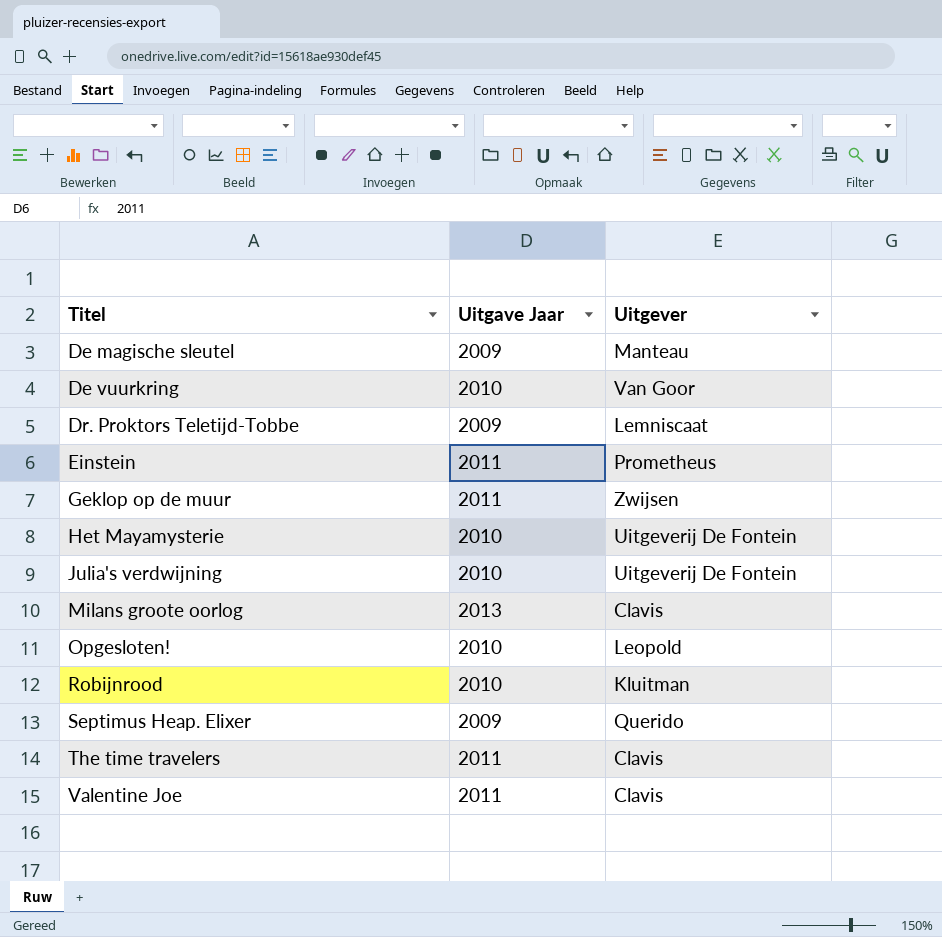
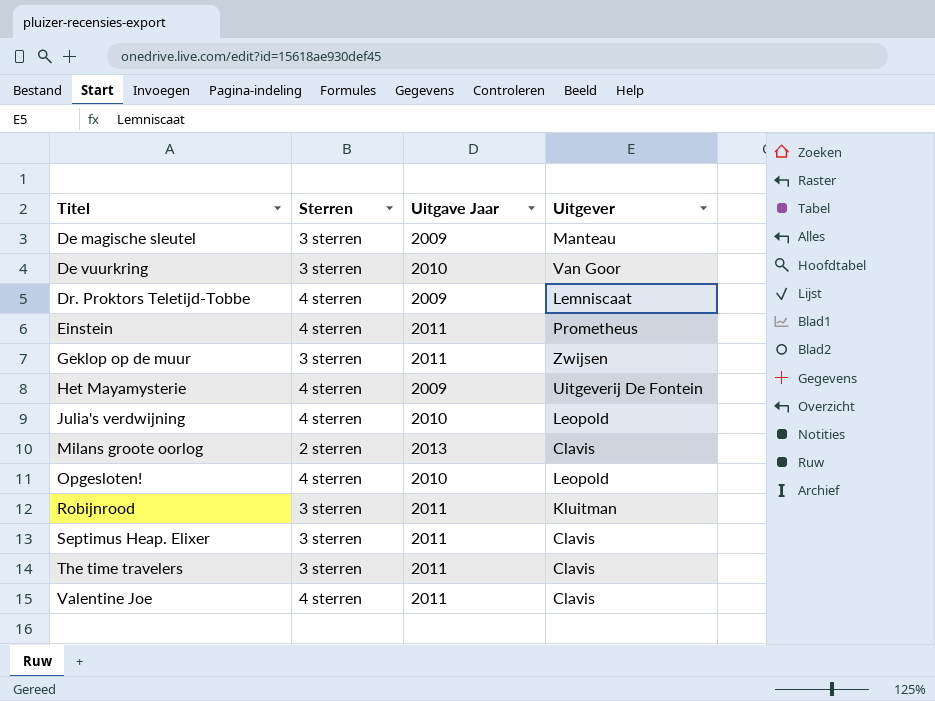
column Sterren | position: none -> 2
Het Mayamysterie | Uitgave Jaar: 2010 -> 2009
Julia's verdwijning | Uitgever: Uitgeverij De Fontein -> Leopold
Robijnrood | Uitgave Jaar: 2010 -> 2011
Septimus Heap. Elixer | Uitgave Jaar: 2009 -> 2011
Septimus Heap. Elixer | Uitgever: Querido -> Clavis

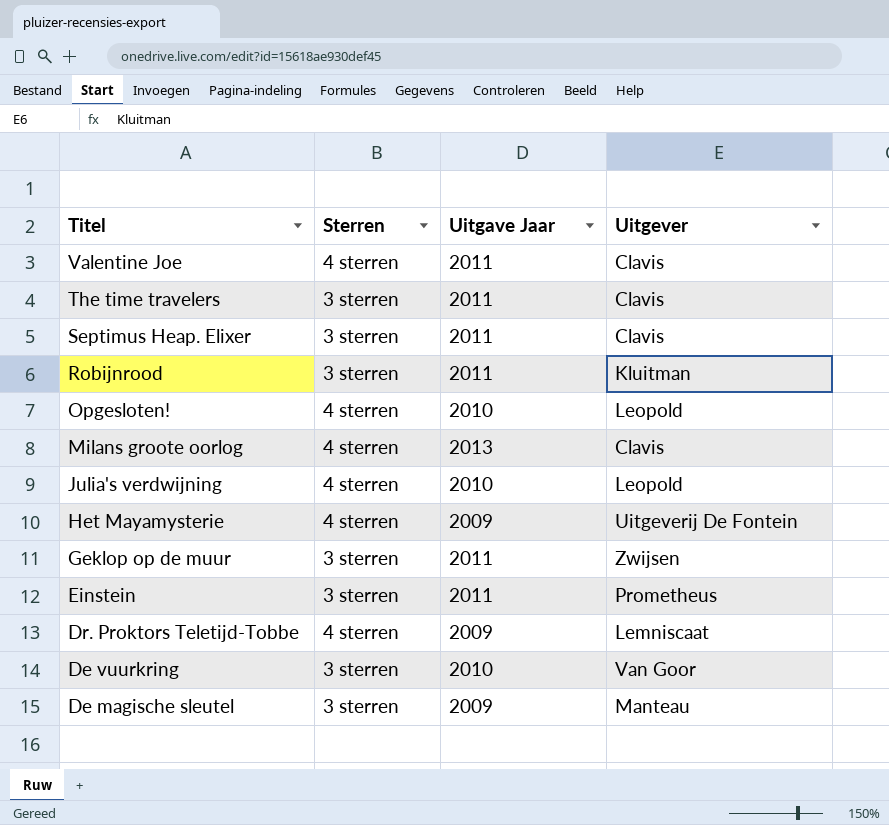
row order: Titel ascending -> Titel descending
Milans groote oorlog | Sterren: 2 sterren -> 4 sterren
Einstein | Sterren: 4 sterren -> 3 sterren

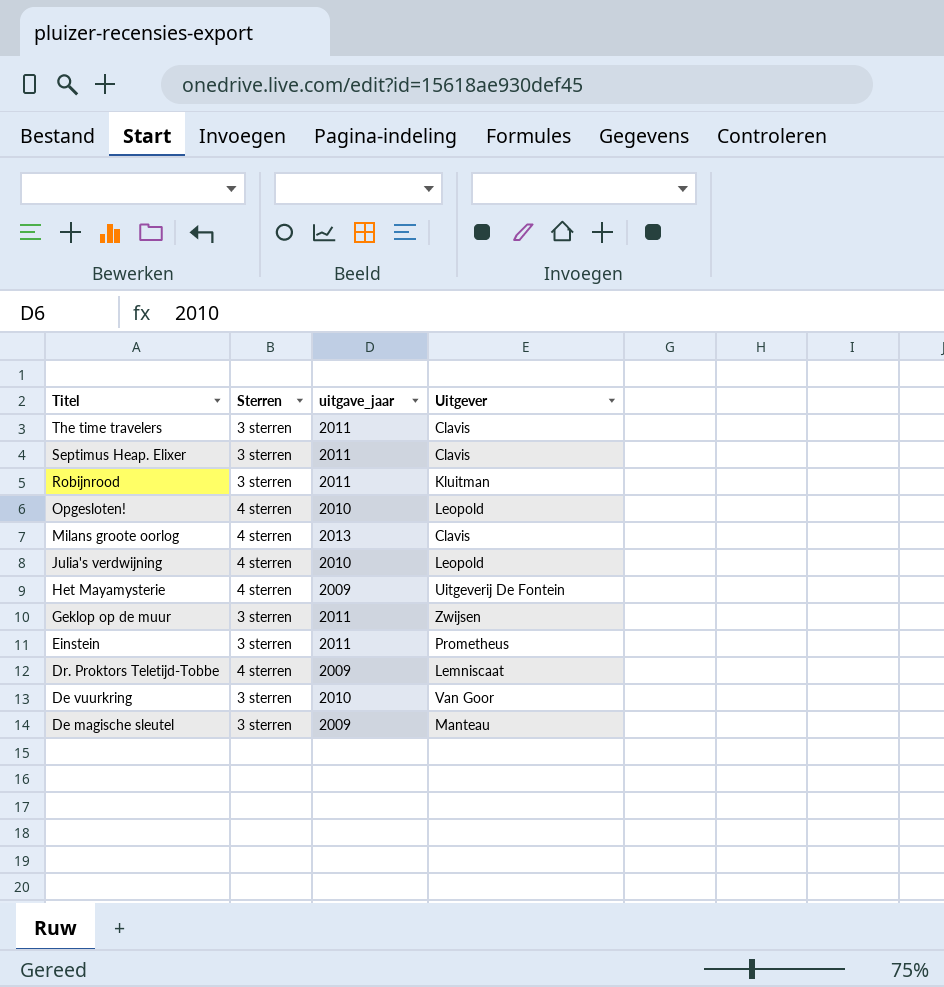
column name: Uitgave Jaar -> uitgave_jaar
row Valentine Joe: 4 sterren | 2011 | Clavis -> none

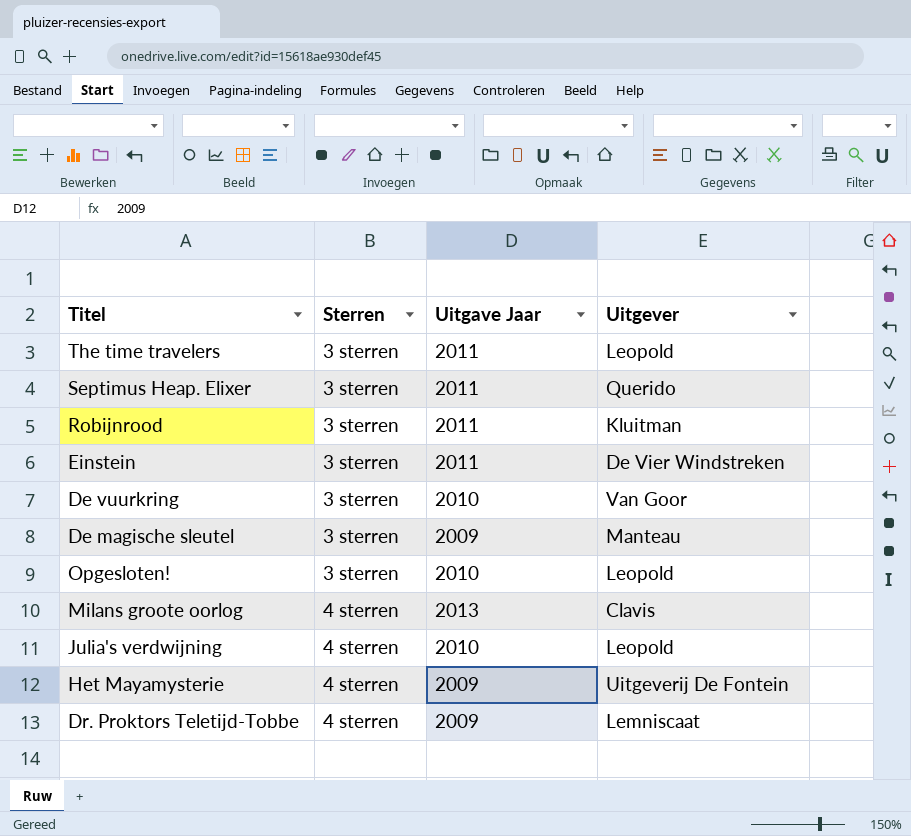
row order: Titel descending -> Sterren ascending
column name: uitgave_jaar -> Uitgave Jaar
row Geklop op de muur: 3 sterren | 2011 | Zwijsen -> none
The time travelers | Uitgever: Clavis -> Leopold
Septimus Heap. Elixer | Uitgever: Clavis -> Querido
Einstein | Uitgever: Prometheus -> De Vier Windstreken
Opgesloten! | Sterren: 4 sterren -> 3 sterren

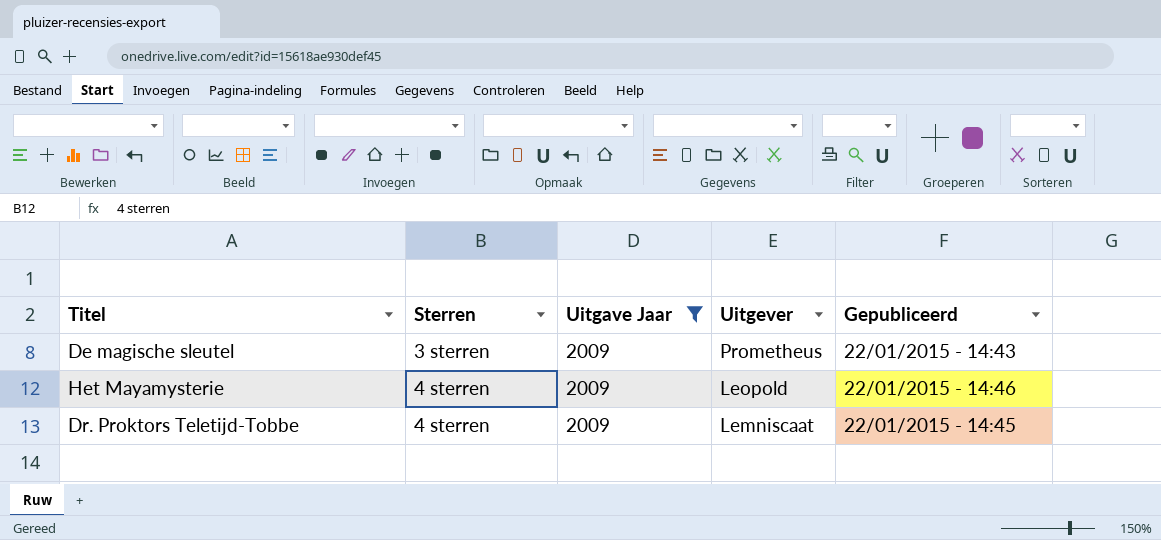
filter: none -> Uitgave Jaar = 2009
column Gepubliceerd | position: none -> 5
De magische sleutel | Uitgever: Manteau -> Prometheus
Het Mayamysterie | Uitgever: Uitgeverij De Fontein -> Leopold

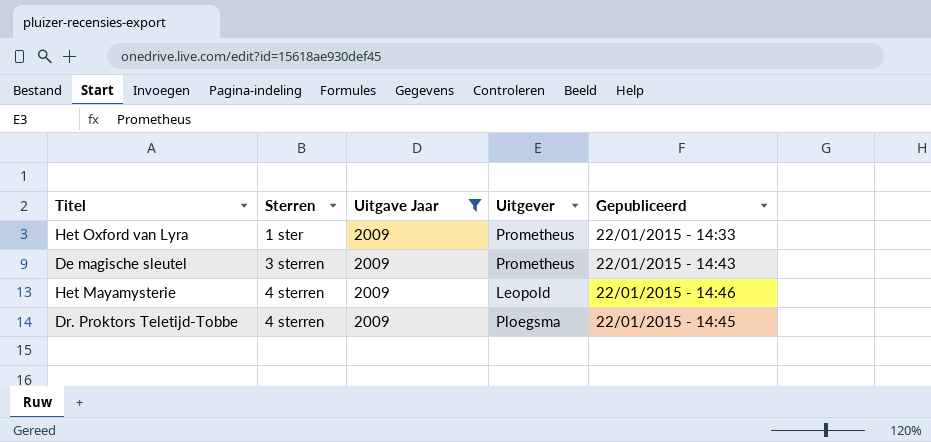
row Het Oxford van Lyra: none -> 1 ster | 2009 | Prometheus | 22/01/2015 - 14:33
Dr. Proktors Teletijd-Tobbe | Uitgever: Lemniscaat -> Ploegsma

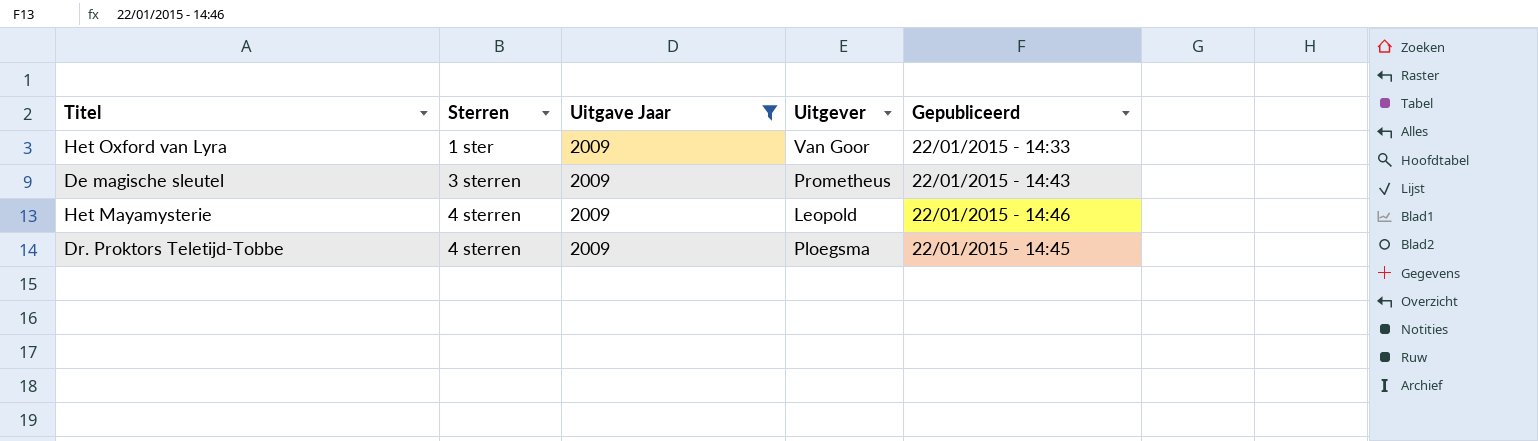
Het Oxford van Lyra | Uitgever: Prometheus -> Van Goor

